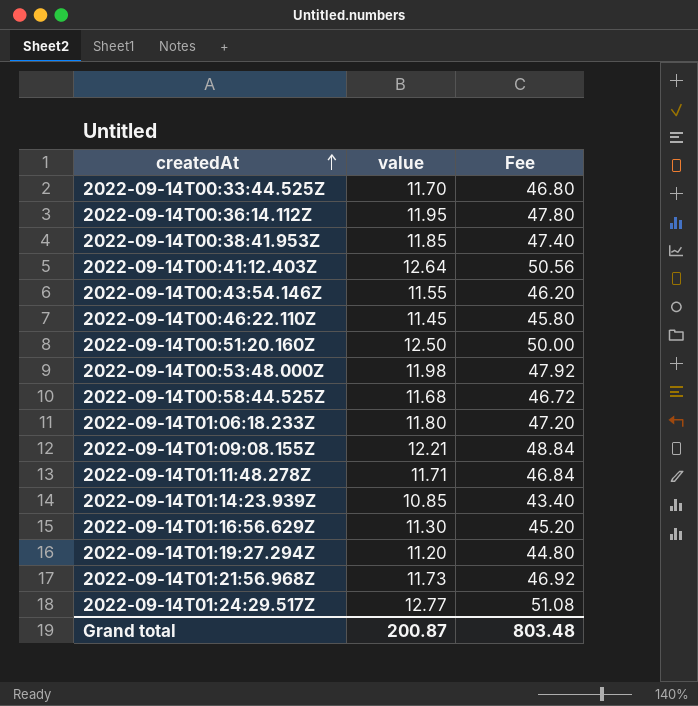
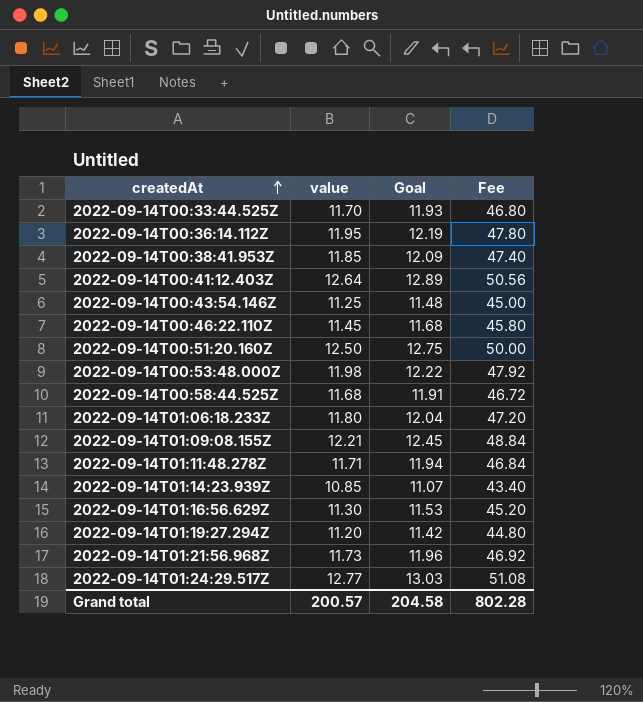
column Goal | formula: none -> [value] * 1.02
2022-09-14T00:43:54.146Z | value: 11.55 -> 11.25
2022-09-14T00:43:54.146Z | Fee: 46.20 -> 45.00
Grand total | value: 200.87 -> 200.57
Grand total | Fee: 803.48 -> 802.28

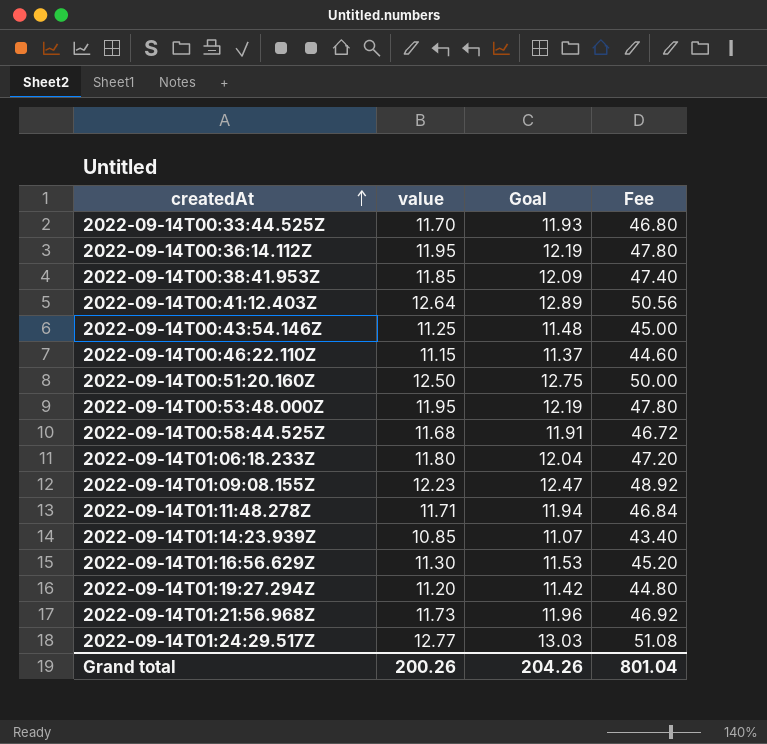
2022-09-14T00:46:22.110Z | value: 11.45 -> 11.15
2022-09-14T00:46:22.110Z | Goal: 11.68 -> 11.37
2022-09-14T00:46:22.110Z | Fee: 45.80 -> 44.60
2022-09-14T00:53:48.000Z | value: 11.98 -> 11.95
2022-09-14T00:53:48.000Z | Goal: 12.22 -> 12.19
2022-09-14T00:53:48.000Z | Fee: 47.92 -> 47.80
2022-09-14T01:09:08.155Z | value: 12.21 -> 12.23
2022-09-14T01:09:08.155Z | Goal: 12.45 -> 12.47
2022-09-14T01:09:08.155Z | Fee: 48.84 -> 48.92
Grand total | value: 200.57 -> 200.26
Grand total | Goal: 204.58 -> 204.26
Grand total | Fee: 802.28 -> 801.04

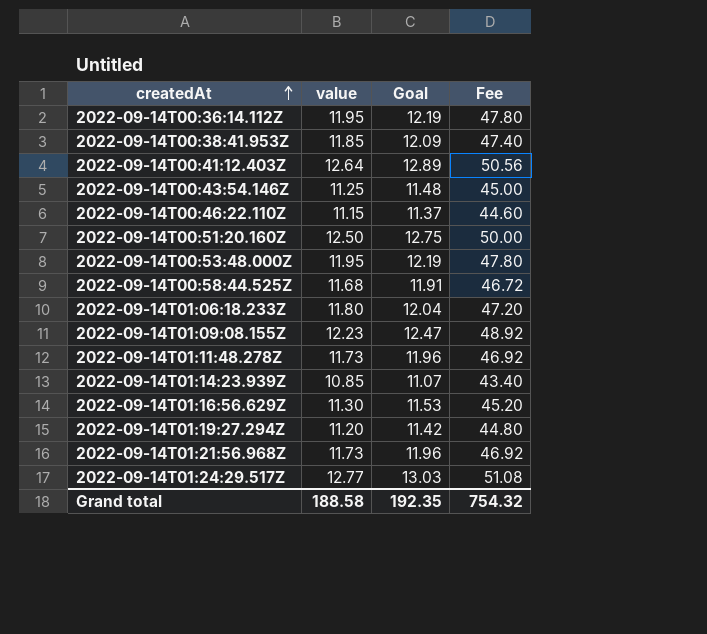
row 2022-09-14T00:33:44.525Z: 11.70 | 11.93 | 46.80 -> none
2022-09-14T01:11:48.278Z | value: 11.71 -> 11.73
2022-09-14T01:11:48.278Z | Goal: 11.94 -> 11.96
2022-09-14T01:11:48.278Z | Fee: 46.84 -> 46.92
Grand total | value: 200.26 -> 188.58
Grand total | Goal: 204.26 -> 192.35
Grand total | Fee: 801.04 -> 754.32

